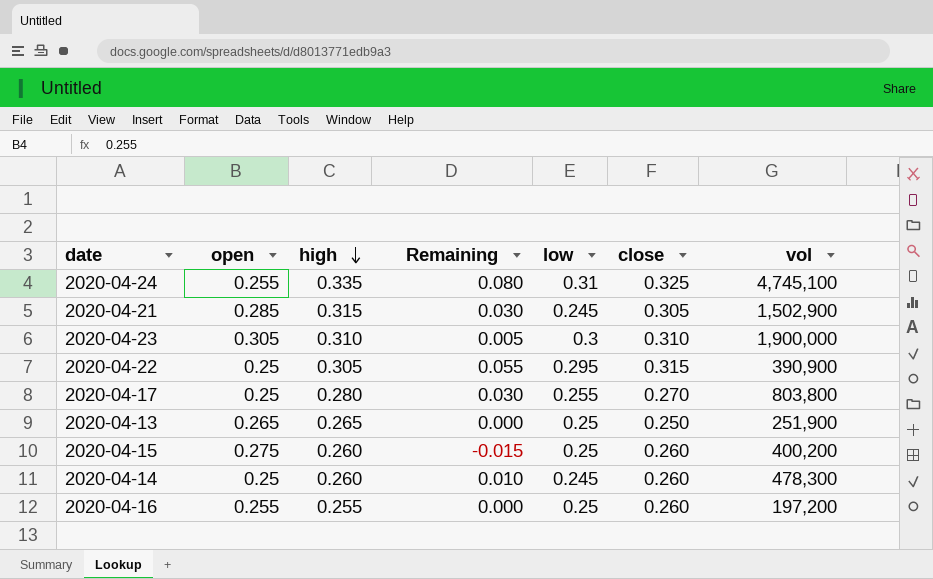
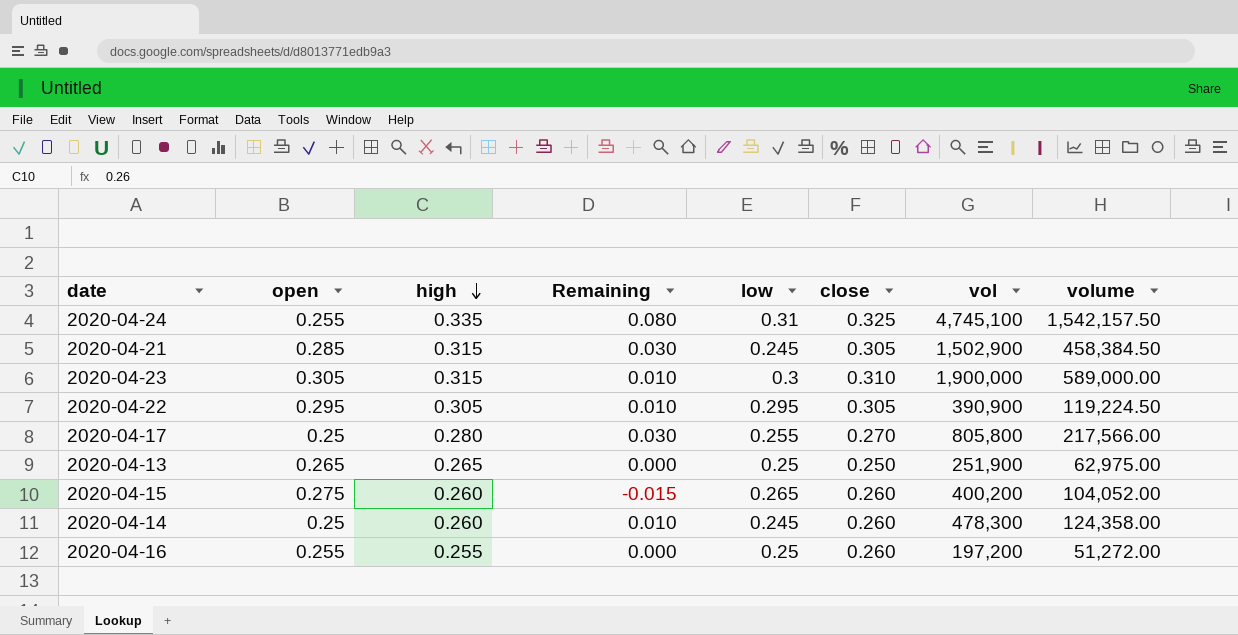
column volume | formula: none -> [close] * [vol]
2020-04-23 | high: 0.310 -> 0.315
2020-04-23 | Remaining: 0.005 -> 0.010
2020-04-22 | open: 0.25 -> 0.295
2020-04-22 | Remaining: 0.055 -> 0.010
2020-04-22 | close: 0.315 -> 0.305
2020-04-17 | vol: 803,800 -> 805,800
2020-04-15 | low: 0.25 -> 0.265

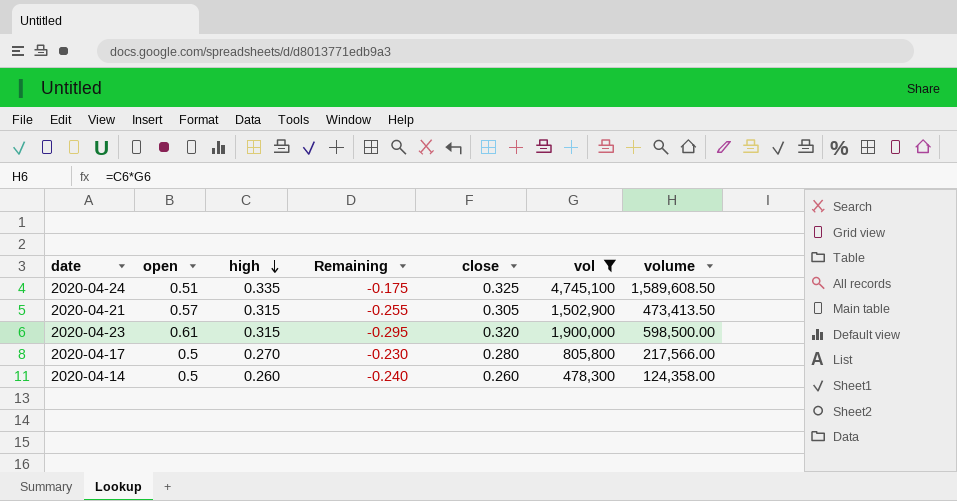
filter: none -> vol >= 478,300
column low | position: 5 -> none
column volume | formula: [close] * [vol] -> [high] * [vol]
2020-04-24 | open: 0.255 -> 0.51
2020-04-24 | Remaining: 0.080 -> -0.175
2020-04-21 | open: 0.285 -> 0.57
2020-04-21 | Remaining: 0.030 -> -0.255
2020-04-23 | open: 0.305 -> 0.61
2020-04-23 | Remaining: 0.010 -> -0.295
2020-04-23 | close: 0.310 -> 0.320
2020-04-17 | open: 0.25 -> 0.5
2020-04-17 | high: 0.280 -> 0.270
2020-04-17 | Remaining: 0.030 -> -0.230
2020-04-17 | close: 0.270 -> 0.280
2020-04-14 | open: 0.25 -> 0.5
2020-04-14 | Remaining: 0.010 -> -0.240

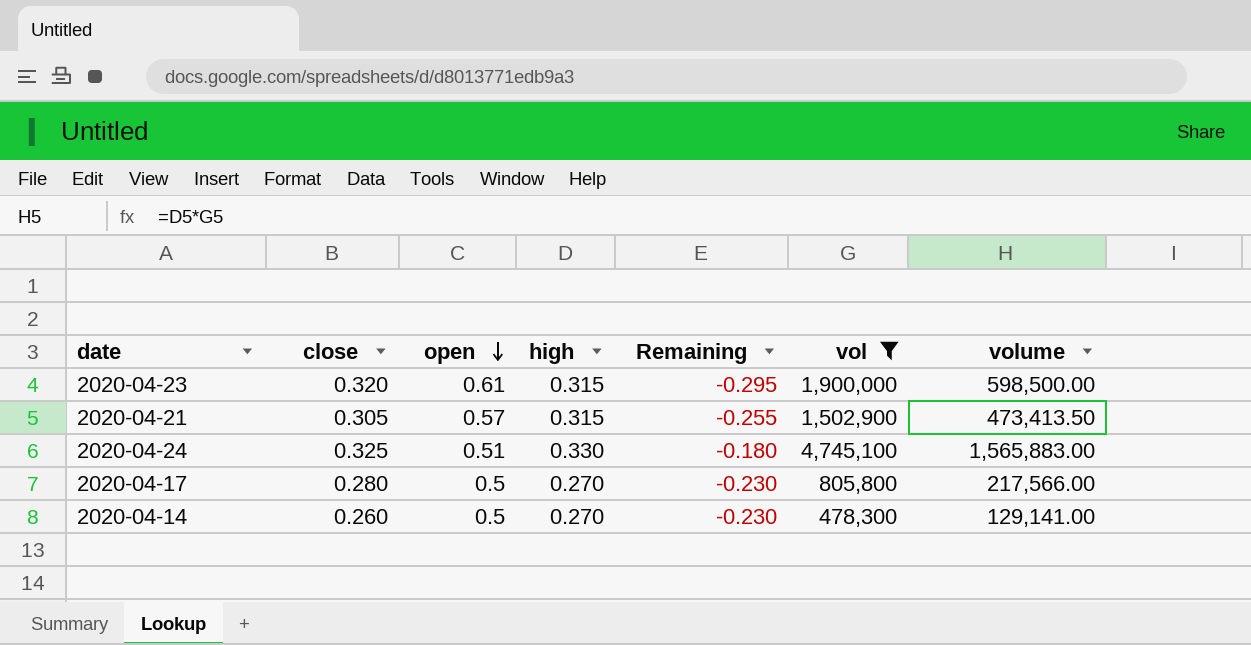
row order: high descending -> open descending
column close | position: 5 -> 2
2020-04-24 | high: 0.335 -> 0.330
2020-04-24 | Remaining: -0.175 -> -0.180
2020-04-24 | volume: 1,589,608.50 -> 1,565,883.00
2020-04-14 | high: 0.260 -> 0.270
2020-04-14 | Remaining: -0.240 -> -0.230
2020-04-14 | volume: 124,358.00 -> 129,141.00

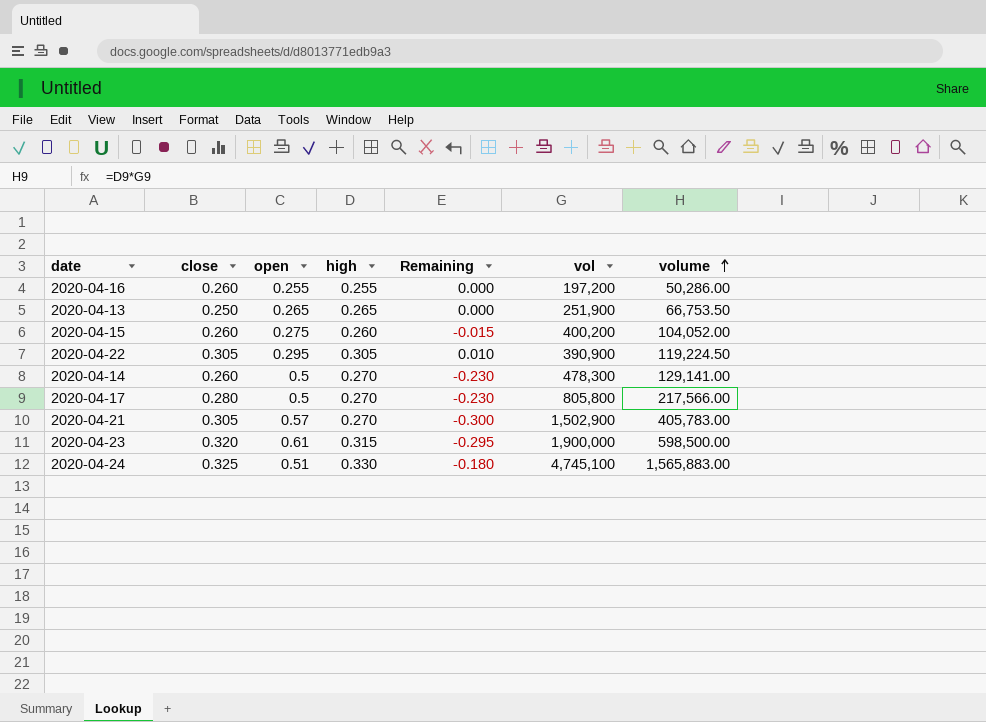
filter: vol >= 478,300 -> none
row order: open descending -> volume ascending
2020-04-21 | high: 0.315 -> 0.270
2020-04-21 | Remaining: -0.255 -> -0.300
2020-04-21 | volume: 473,413.50 -> 405,783.00

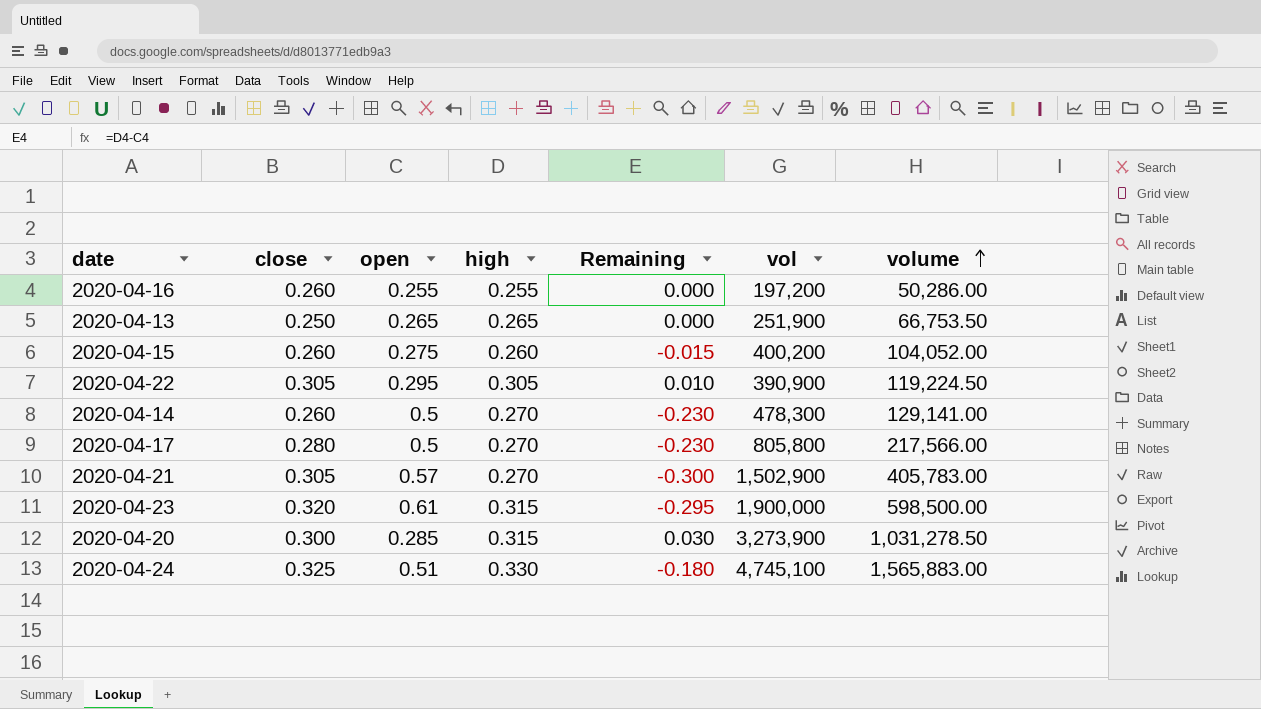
row 2020-04-20: none -> 0.300 | 0.285 | 0.315 | 0.030 | 3,273,900 | 1,031,278.50

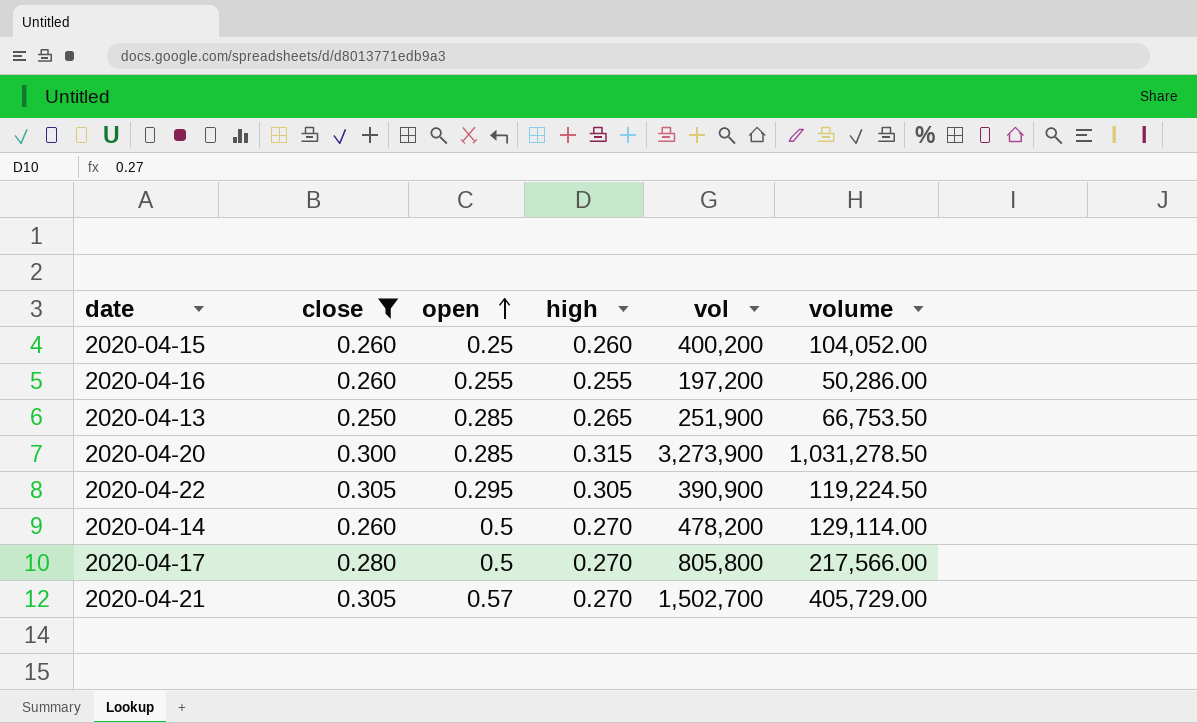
filter: none -> close <= 0.305
row order: volume ascending -> open ascending
column Remaining | formula: [high] - [open] -> none
2020-04-15 | open: 0.275 -> 0.25
2020-04-13 | open: 0.265 -> 0.285
2020-04-14 | vol: 478,300 -> 478,200
2020-04-14 | volume: 129,141.00 -> 129,114.00
2020-04-21 | vol: 1,502,900 -> 1,502,700
2020-04-21 | volume: 405,783.00 -> 405,729.00

